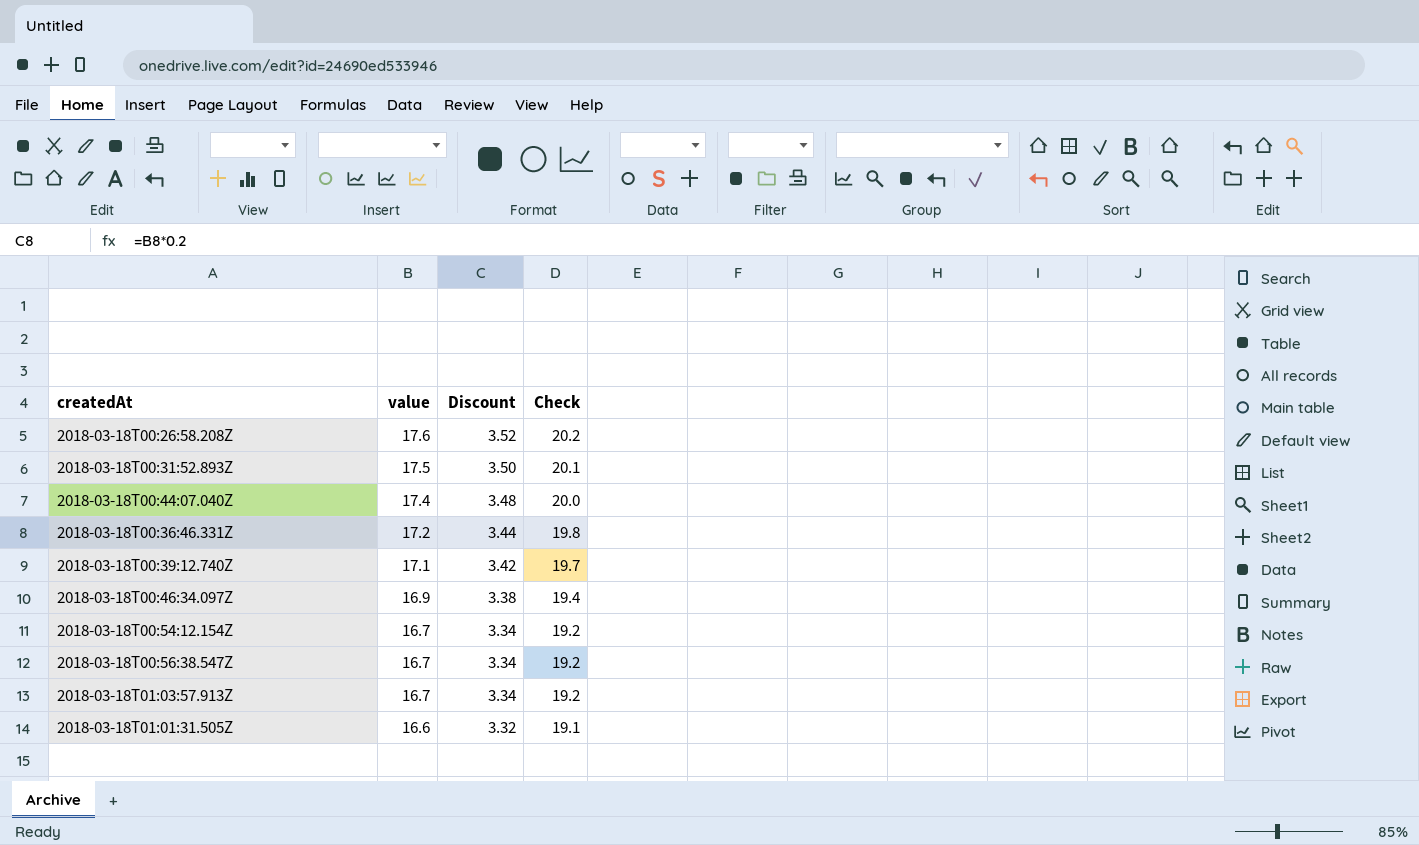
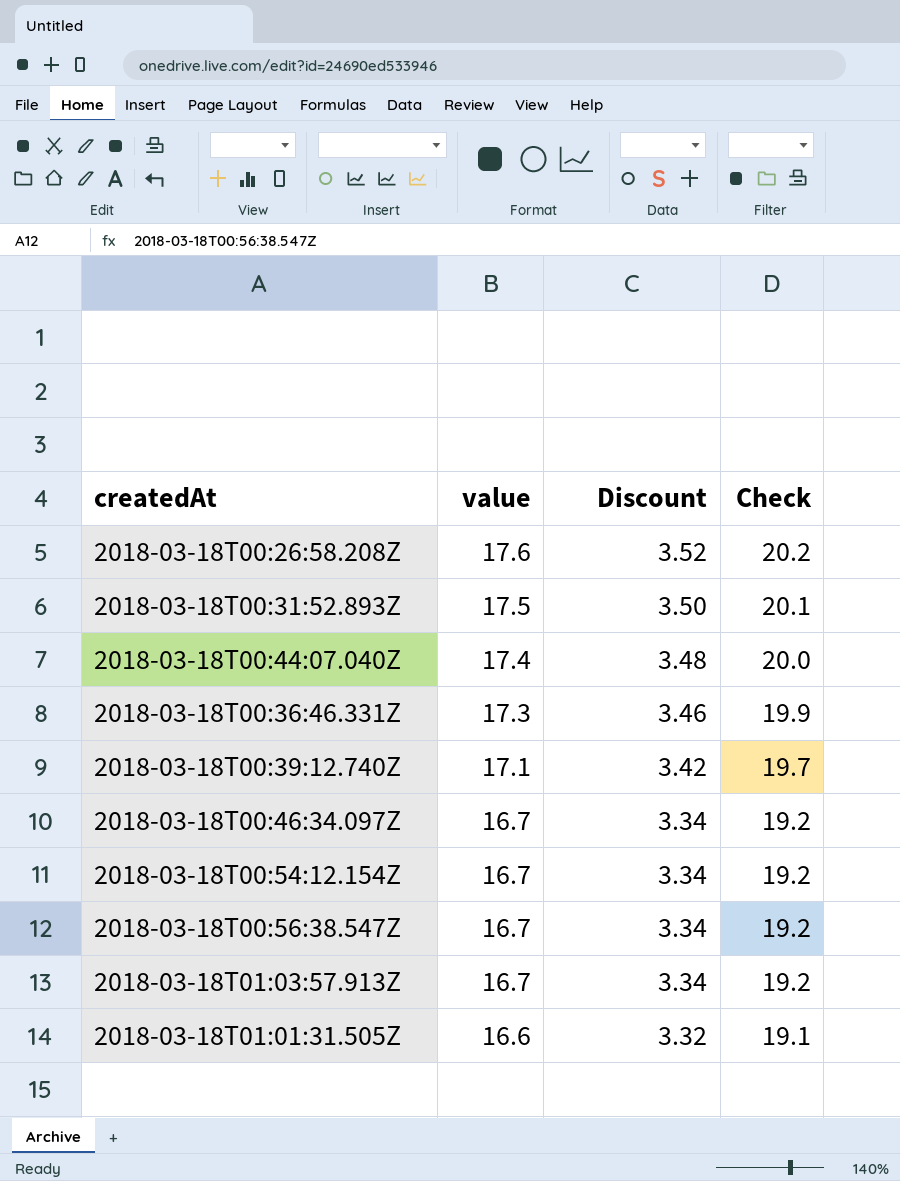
2018-03-18T00:36:46.331Z | value: 17.2 -> 17.3
2018-03-18T00:36:46.331Z | Discount: 3.44 -> 3.46
2018-03-18T00:36:46.331Z | Check: 19.8 -> 19.9
2018-03-18T00:46:34.097Z | value: 16.9 -> 16.7
2018-03-18T00:46:34.097Z | Discount: 3.38 -> 3.34
2018-03-18T00:46:34.097Z | Check: 19.4 -> 19.2

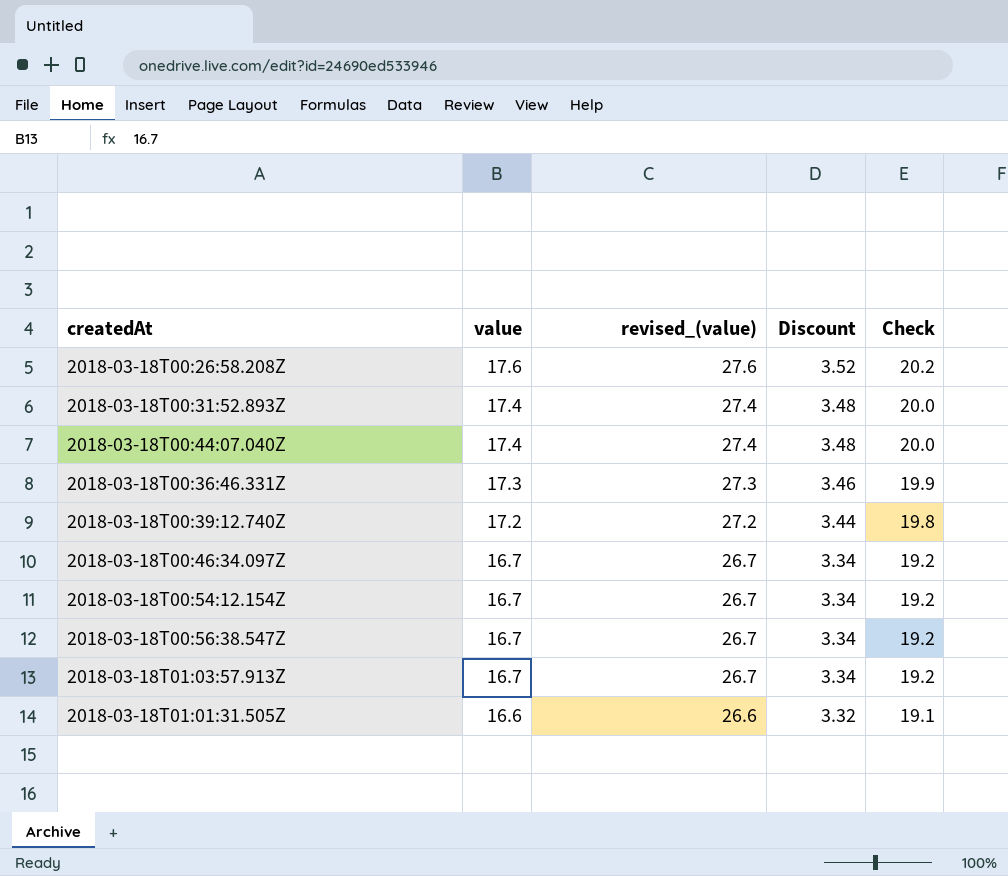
column revised_(value) | formula: none -> [value] + 10
2018-03-18T00:31:52.893Z | value: 17.5 -> 17.4
2018-03-18T00:31:52.893Z | Discount: 3.50 -> 3.48
2018-03-18T00:31:52.893Z | Check: 20.1 -> 20.0
2018-03-18T00:39:12.740Z | value: 17.1 -> 17.2
2018-03-18T00:39:12.740Z | Discount: 3.42 -> 3.44
2018-03-18T00:39:12.740Z | Check: 19.7 -> 19.8

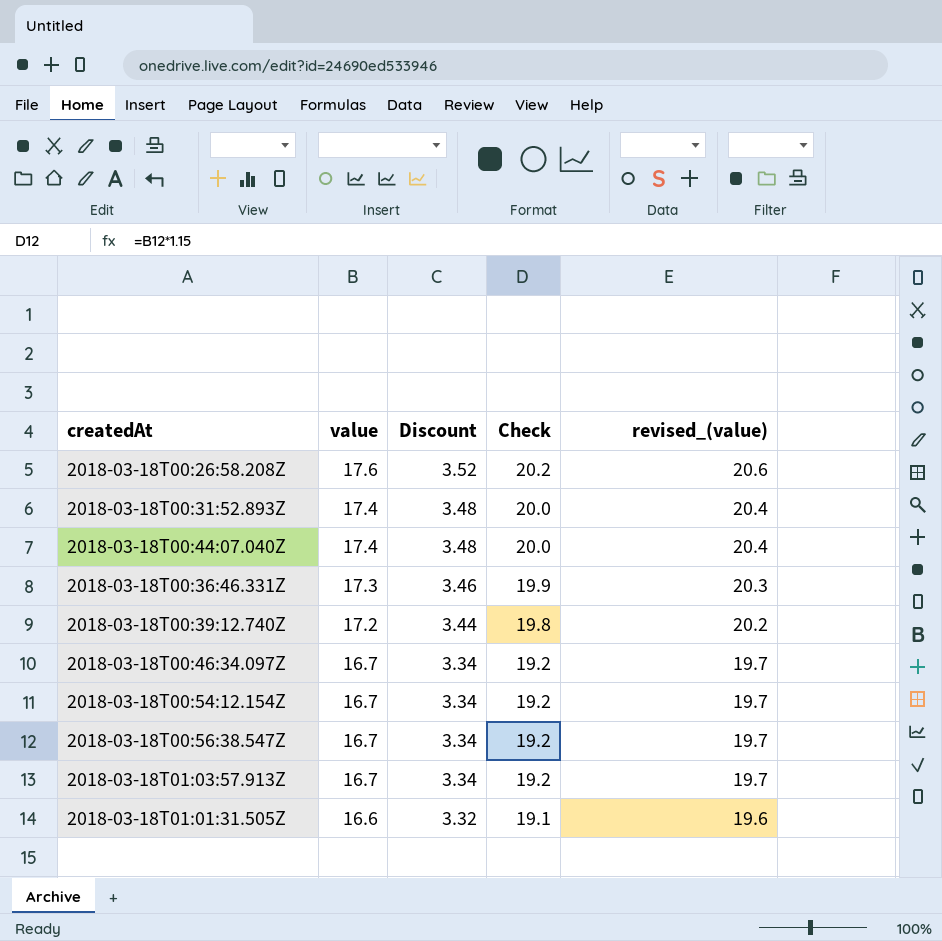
column revised_(value) | formula: [value] + 10 -> [value] + 3
column revised_(value) | position: 3 -> 5

